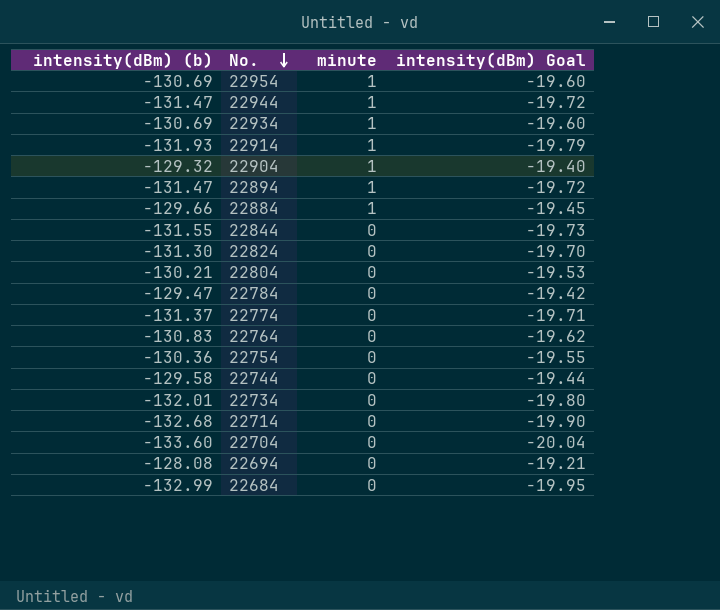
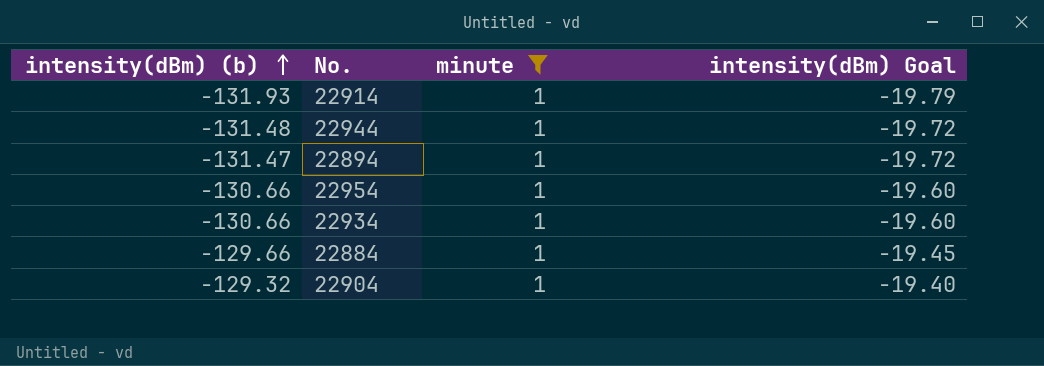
filter: none -> minute = 1
row order: No. descending -> intensity(dBm) (b) ascending
22944 | intensity(dBm) (b): -131.47 -> -131.48
22954 | intensity(dBm) (b): -130.69 -> -130.66
22934 | intensity(dBm) (b): -130.69 -> -130.66

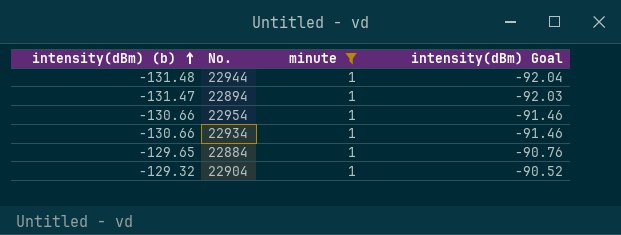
column intensity(dBm) Goal | formula: [intensity(dBm) (b)] * 0.15 -> [intensity(dBm) (b)] * 0.7
row 22914: -131.93 | 1 | -19.79 -> none
22884 | intensity(dBm) (b): -129.66 -> -129.65

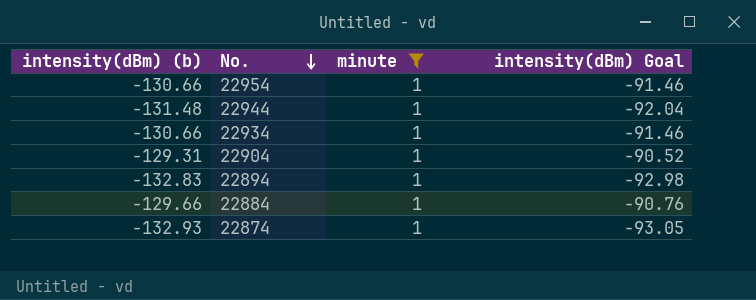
row order: intensity(dBm) (b) ascending -> No. descending
22904 | intensity(dBm) (b): -129.32 -> -129.31
22894 | intensity(dBm) (b): -131.47 -> -132.83
22894 | intensity(dBm) Goal: -92.03 -> -92.98
22884 | intensity(dBm) (b): -129.65 -> -129.66
row 22874: none -> -132.93 | 1 | -93.05

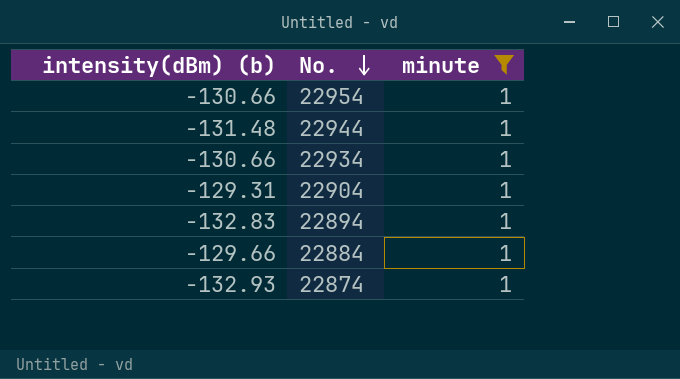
column intensity(dBm) Goal | formula: [intensity(dBm) (b)] * 0.7 -> none

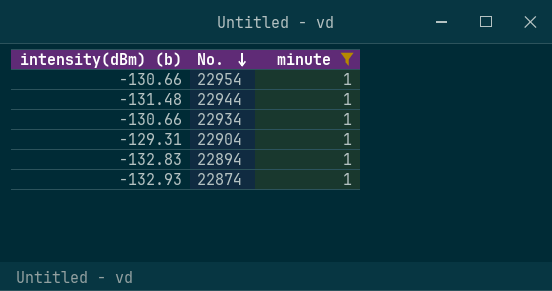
row 22884: -129.66 | 1 -> none

